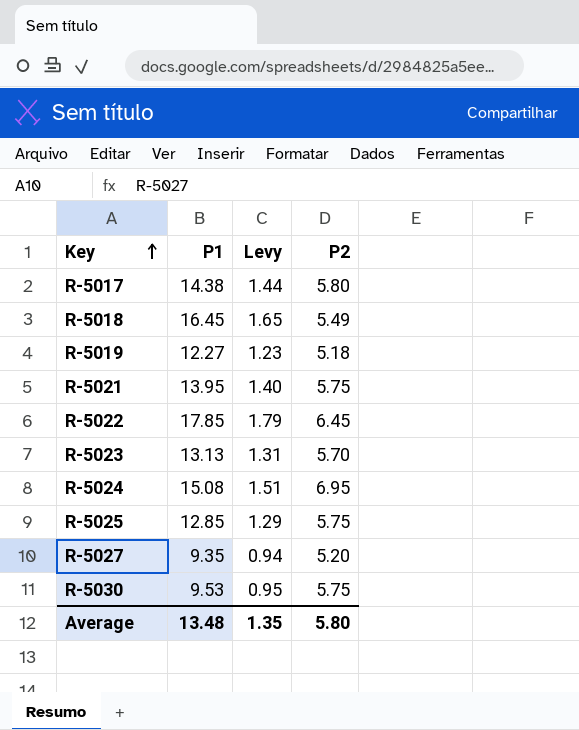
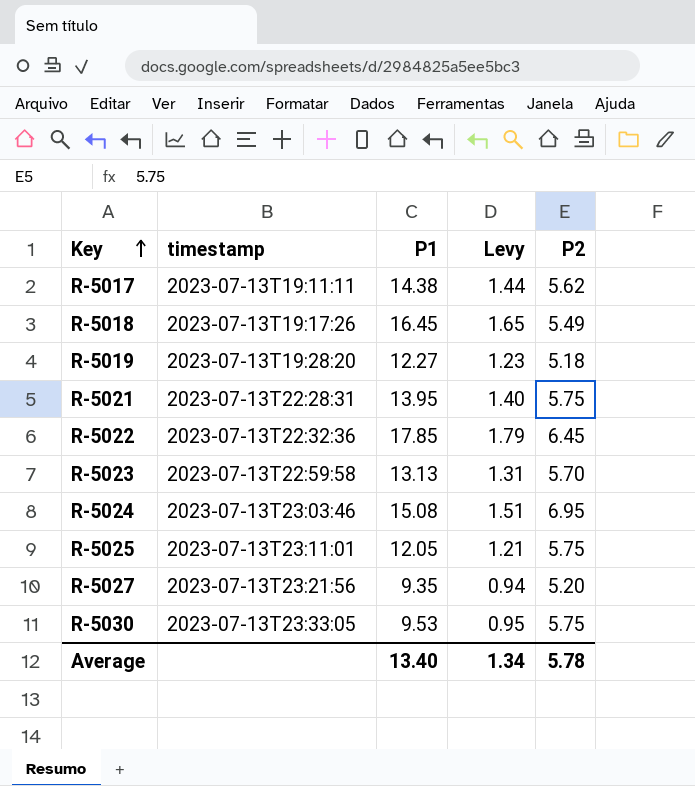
column timestamp | position: none -> 2
R-5017 | P2: 5.80 -> 5.62
R-5025 | P1: 12.85 -> 12.05
R-5025 | Levy: 1.29 -> 1.21
Average | P1: 13.48 -> 13.40
Average | Levy: 1.35 -> 1.34
Average | P2: 5.80 -> 5.78

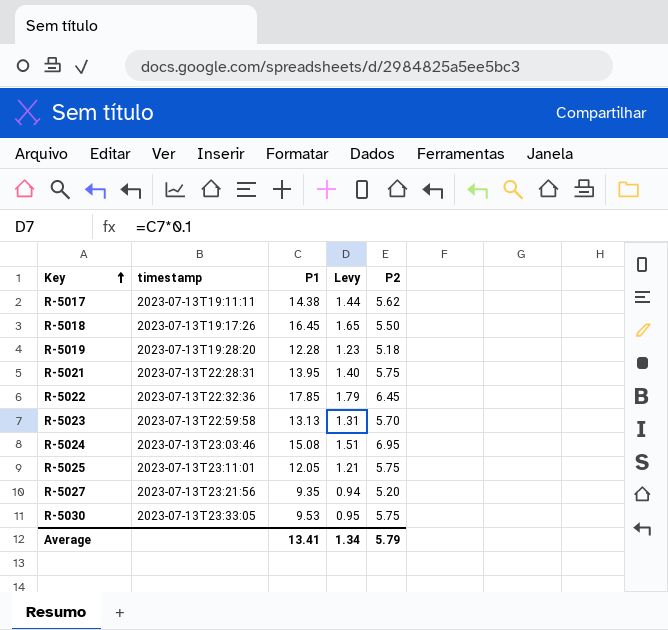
R-5018 | P2: 5.49 -> 5.50
R-5019 | P1: 12.27 -> 12.28
Average | P1: 13.40 -> 13.41
Average | P2: 5.78 -> 5.79

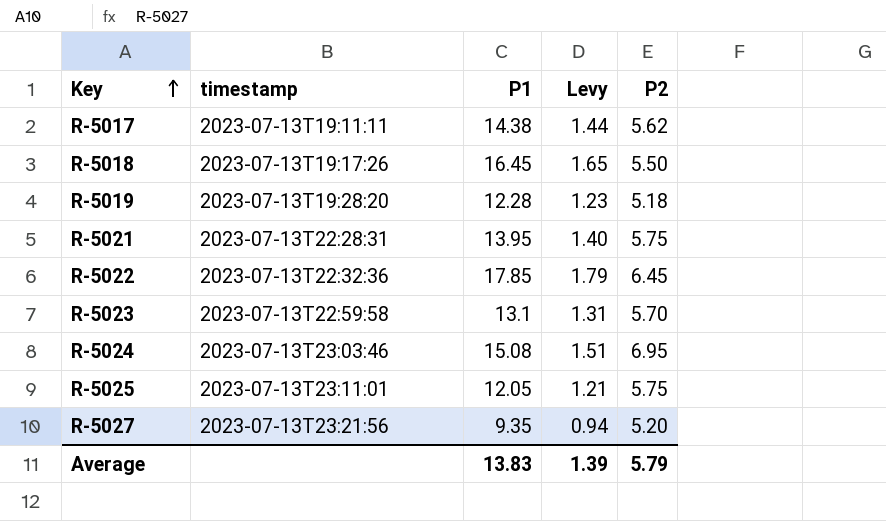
row R-5030: 2023-07-13T23:33:05 | 9.53 | 0.95 | 5.75 -> none
R-5023 | P1: 13.13 -> 13.1
Average | P1: 13.41 -> 13.83
Average | Levy: 1.34 -> 1.39

